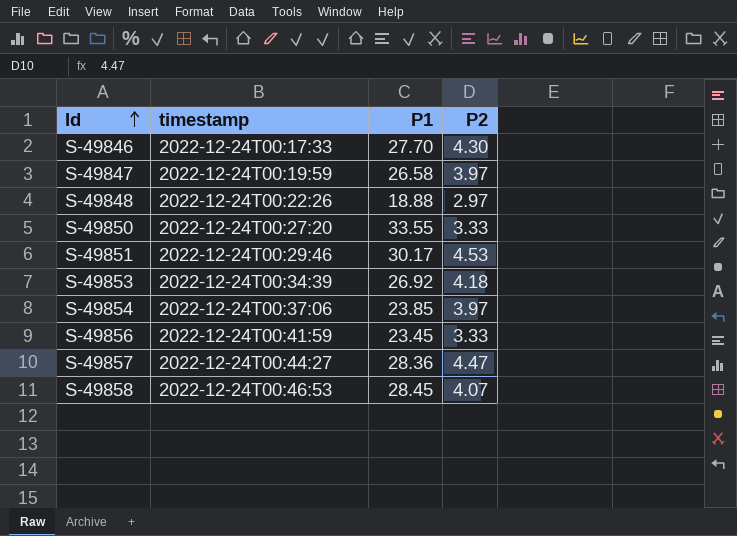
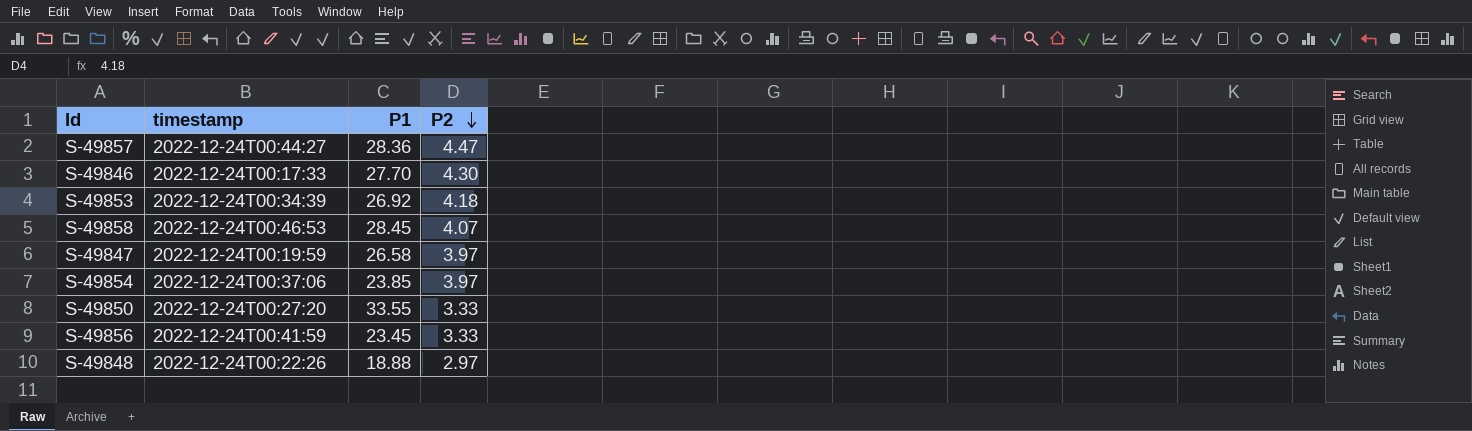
row order: Id ascending -> P2 descending
row S-49851: 2022-12-24T00:29:46 | 30.17 | 4.53 -> none

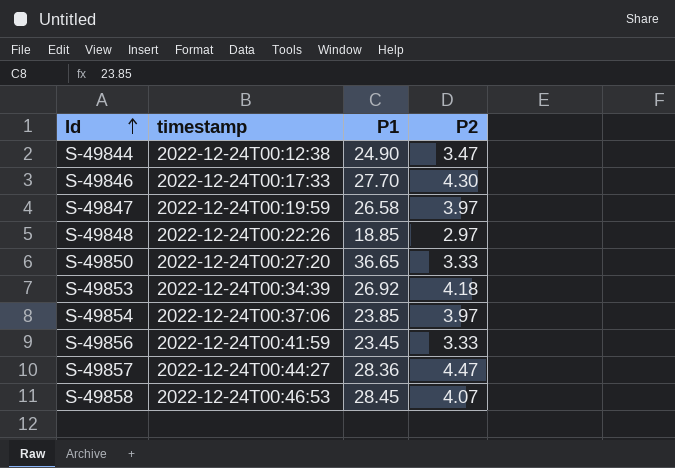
row order: P2 descending -> Id ascending
row S-49844: none -> 2022-12-24T00:12:38 | 24.90 | 3.47
S-49848 | P1: 18.88 -> 18.85
S-49850 | P1: 33.55 -> 36.65

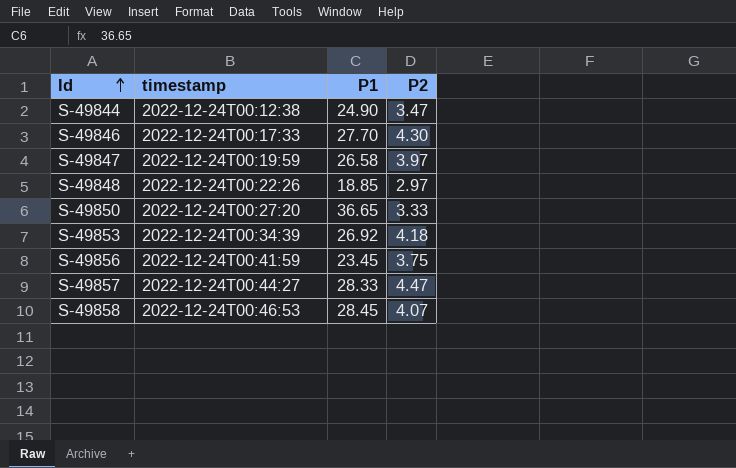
row S-49854: 2022-12-24T00:37:06 | 23.85 | 3.97 -> none
S-49856 | P2: 3.33 -> 3.75
S-49857 | P1: 28.36 -> 28.33

